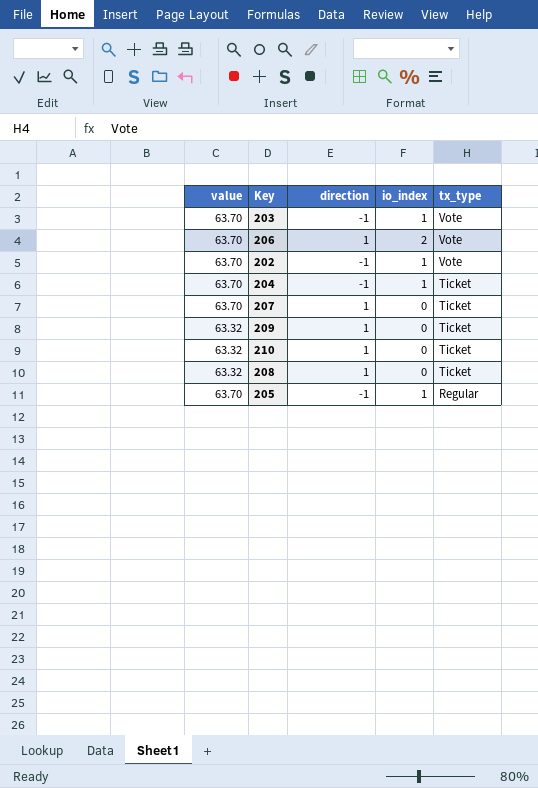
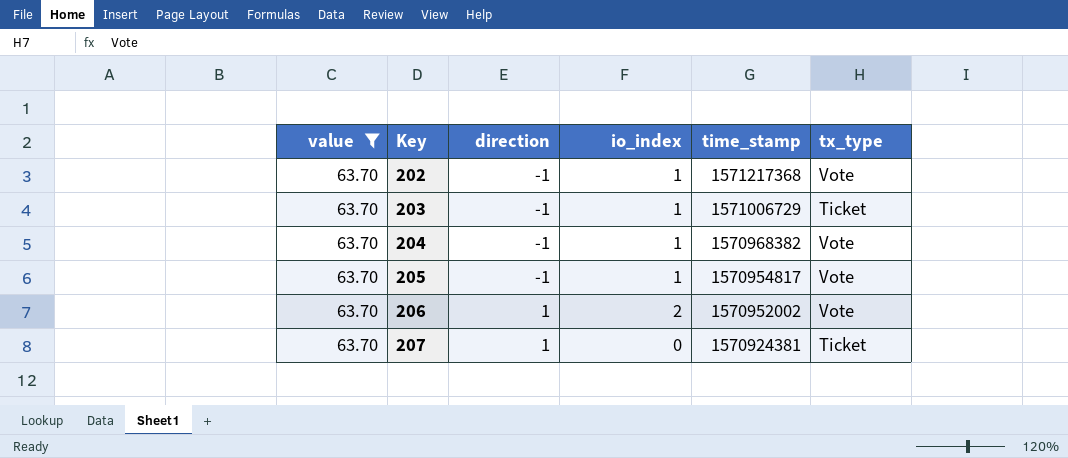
filter: none -> value = 63.70
row order: tx_type descending -> Key ascending
column time_stamp | position: none -> 5
203 | tx_type: Vote -> Ticket
204 | tx_type: Ticket -> Vote
205 | tx_type: Regular -> Vote

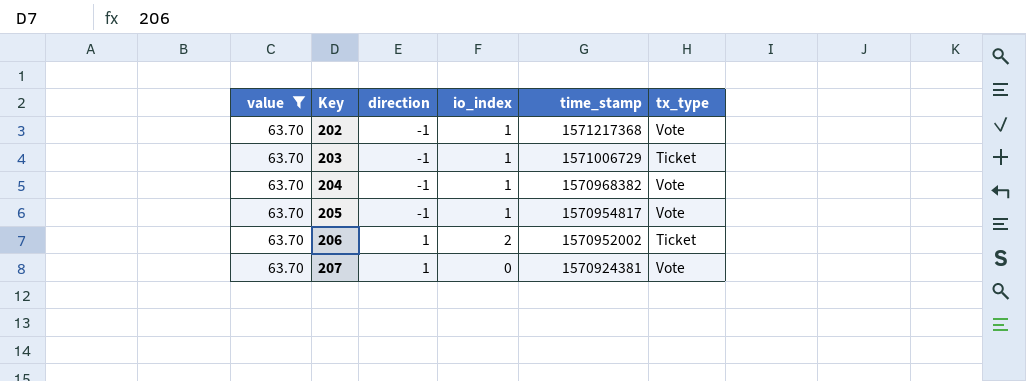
206 | tx_type: Vote -> Ticket
207 | tx_type: Ticket -> Vote

